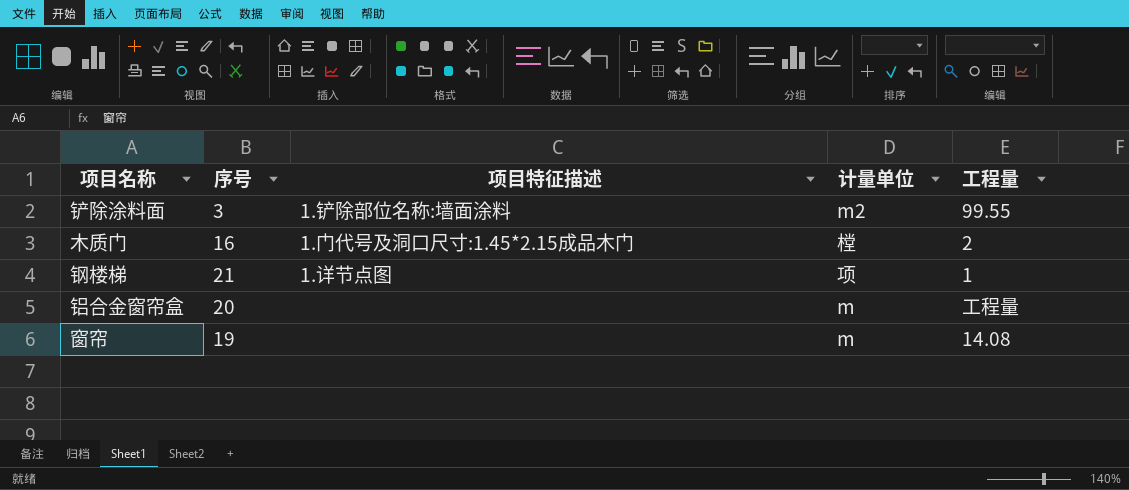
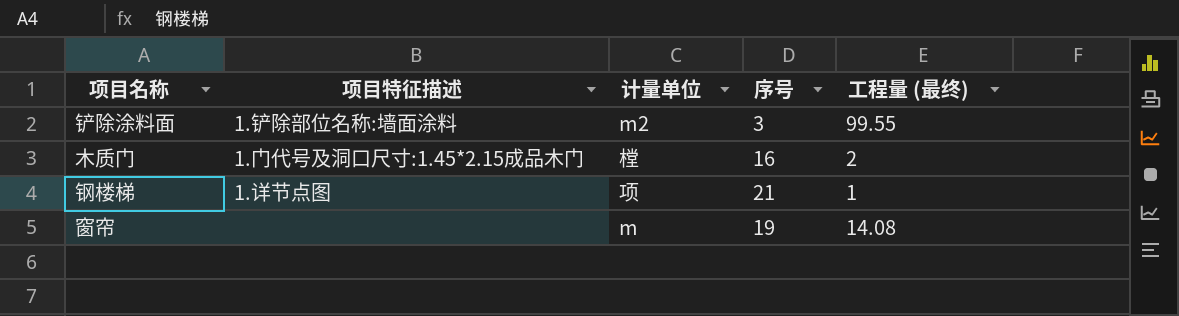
column 序号 | position: 2 -> 4
column name: 工程量 -> 工程量 (最终)
row 铝合金窗帘盒: 20 | none | m | 工程量 -> none

